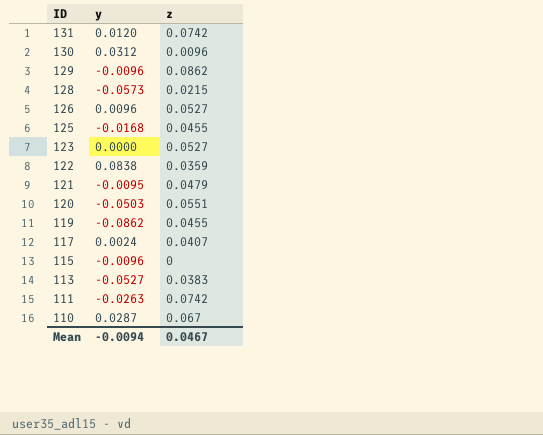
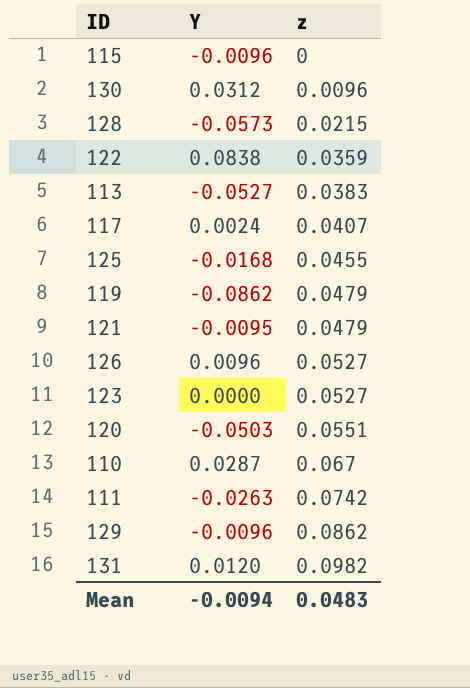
row order: ID descending -> z ascending
column name: y -> Y
119 | z: 0.0455 -> 0.0479
131 | z: 0.0742 -> 0.0982
Mean | z: 0.0467 -> 0.0483

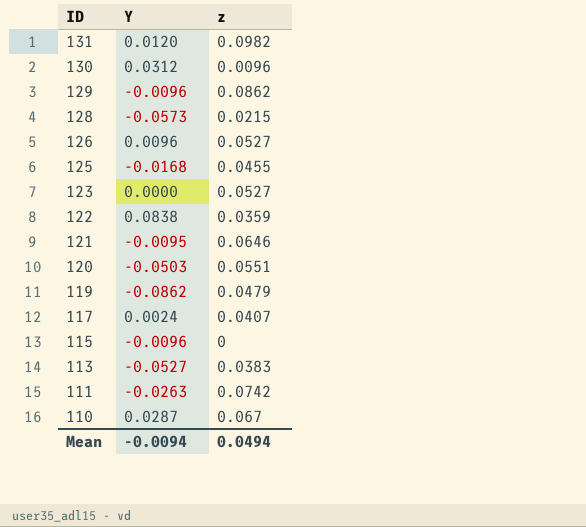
row order: z ascending -> ID descending
121 | z: 0.0479 -> 0.0646
Mean | z: 0.0483 -> 0.0494

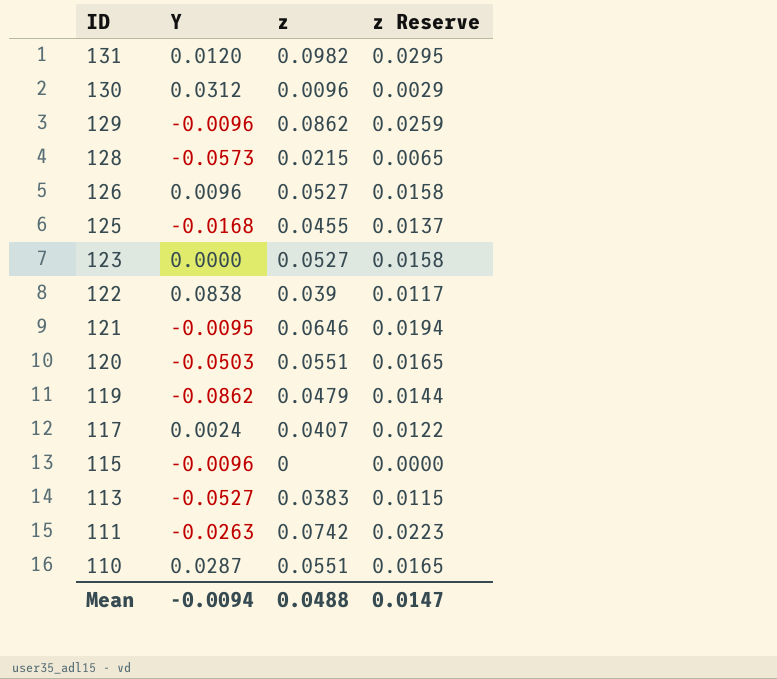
column z Reserve | formula: none -> [z] * 0.3
122 | z: 0.0359 -> 0.039
110 | z: 0.067 -> 0.0551
Mean | z: 0.0494 -> 0.0488

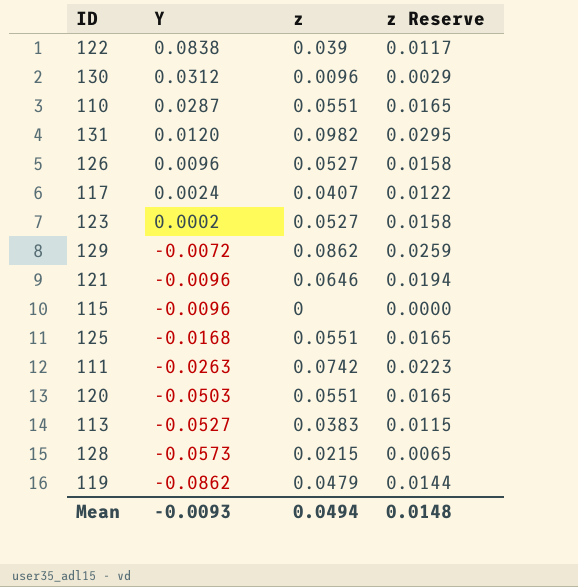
row order: ID descending -> Y descending
123 | Y: 0.0000 -> 0.0002
129 | Y: -0.0096 -> -0.0072
121 | Y: -0.0095 -> -0.0096
125 | z: 0.0455 -> 0.0551
125 | z Reserve: 0.0137 -> 0.0165
Mean | Y: -0.0094 -> -0.0093
Mean | z: 0.0488 -> 0.0494
Mean | z Reserve: 0.0147 -> 0.0148

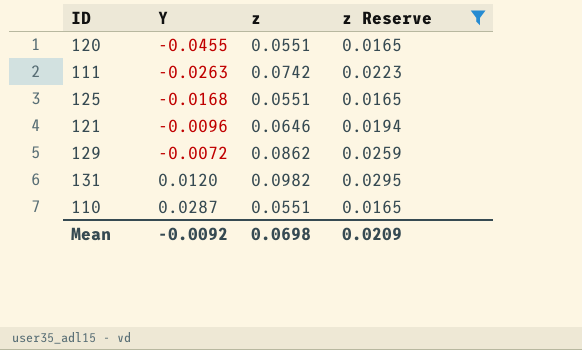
filter: none -> z Reserve >= 0.0165
row order: Y descending -> Y ascending
120 | Y: -0.0503 -> -0.0455
Mean | Y: -0.0093 -> -0.0092
Mean | z: 0.0494 -> 0.0698
Mean | z Reserve: 0.0148 -> 0.0209

